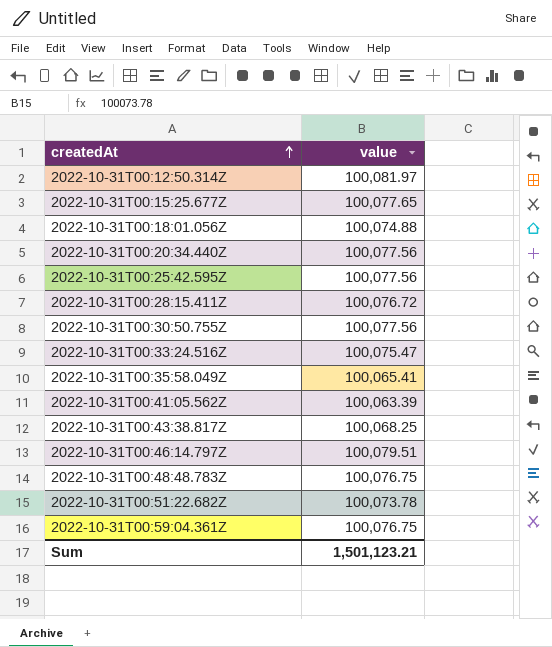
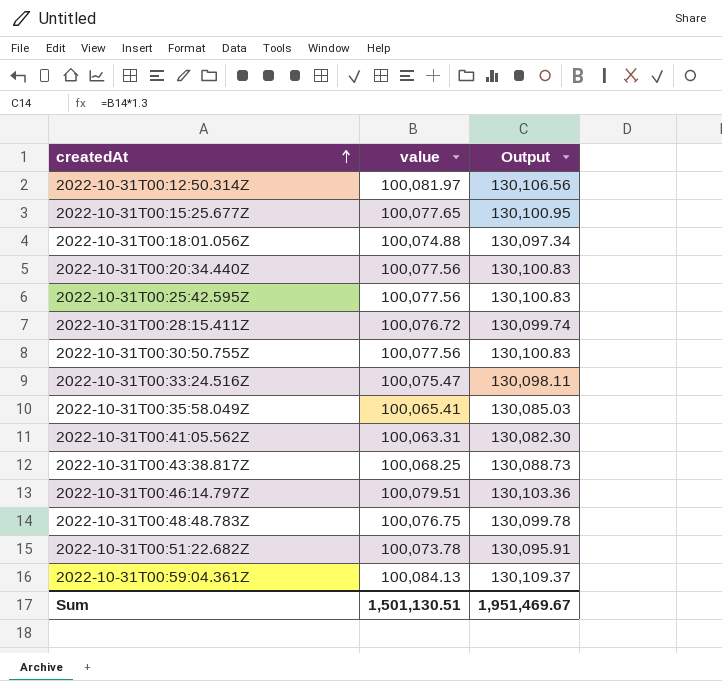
column Output | formula: none -> [value] * 1.3
2022-10-31T00:41:05.562Z | value: 100,063.39 -> 100,063.31
2022-10-31T00:59:04.361Z | value: 100,076.75 -> 100,084.13
Sum | value: 1,501,123.21 -> 1,501,130.51

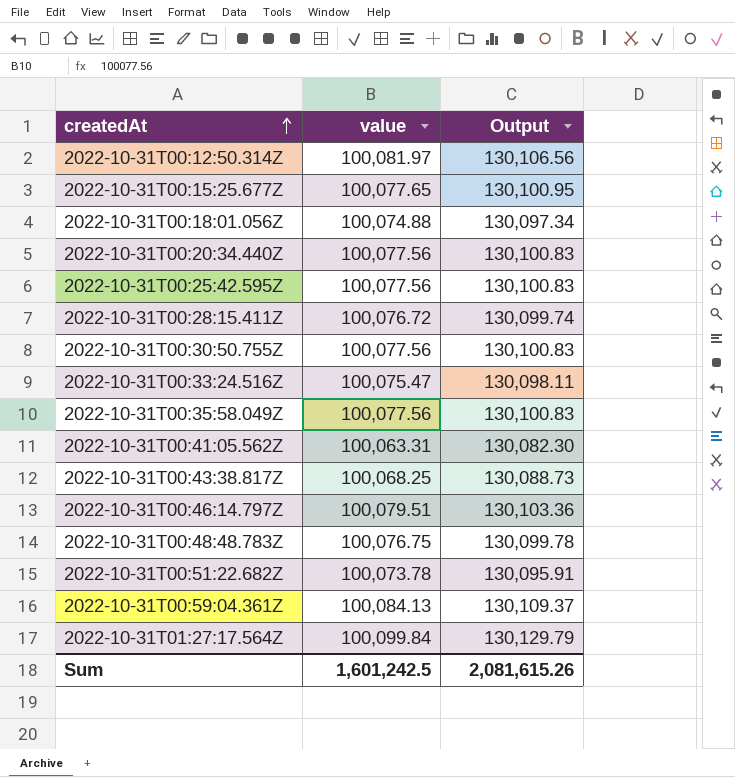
2022-10-31T00:35:58.049Z | value: 100,065.41 -> 100,077.56
2022-10-31T00:35:58.049Z | Output: 130,085.03 -> 130,100.83
row 2022-10-31T01:27:17.564Z: none -> 100,099.84 | 130,129.79
Sum | value: 1,501,130.51 -> 1,601,242.5
Sum | Output: 1,951,469.67 -> 2,081,615.26

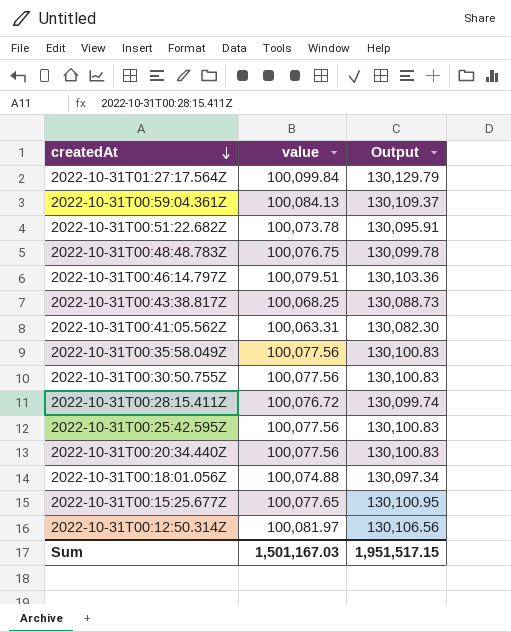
row order: createdAt ascending -> createdAt descending
row 2022-10-31T00:33:24.516Z: 100,075.47 | 130,098.11 -> none
Sum | value: 1,601,242.5 -> 1,501,167.03
Sum | Output: 2,081,615.26 -> 1,951,517.15

